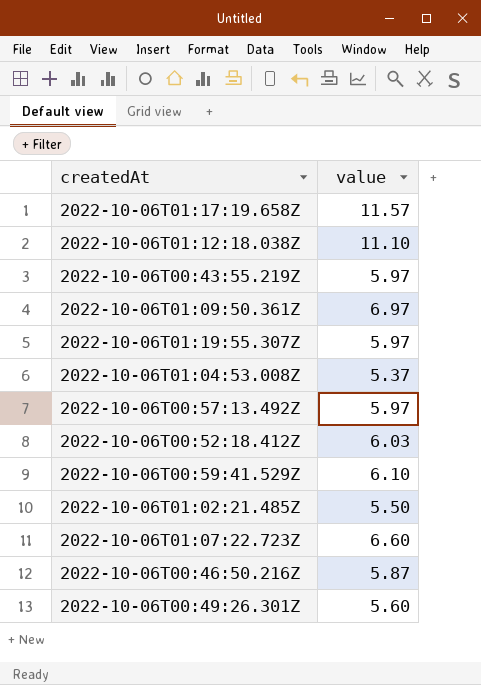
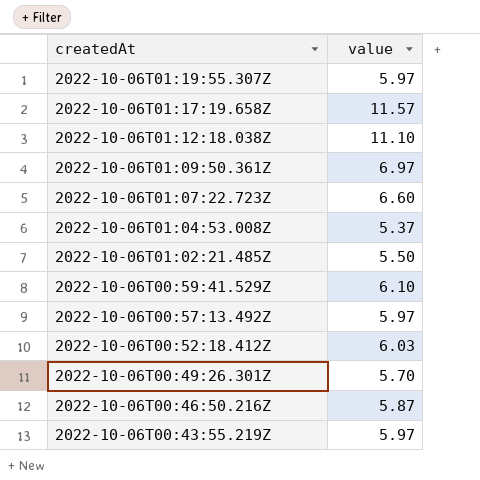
row order: none -> createdAt descending
2022-10-06T00:49:26.301Z | value: 5.60 -> 5.70

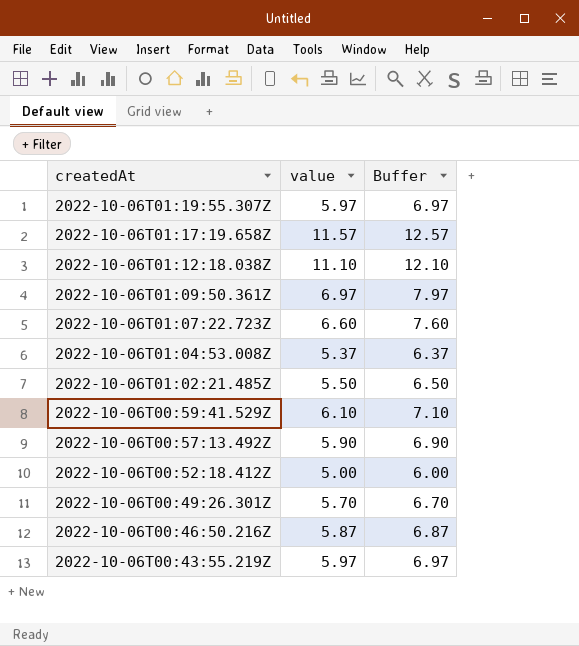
column Buffer | formula: none -> [value] + 1
2022-10-06T00:57:13.492Z | value: 5.97 -> 5.90
2022-10-06T00:52:18.412Z | value: 6.03 -> 5.00

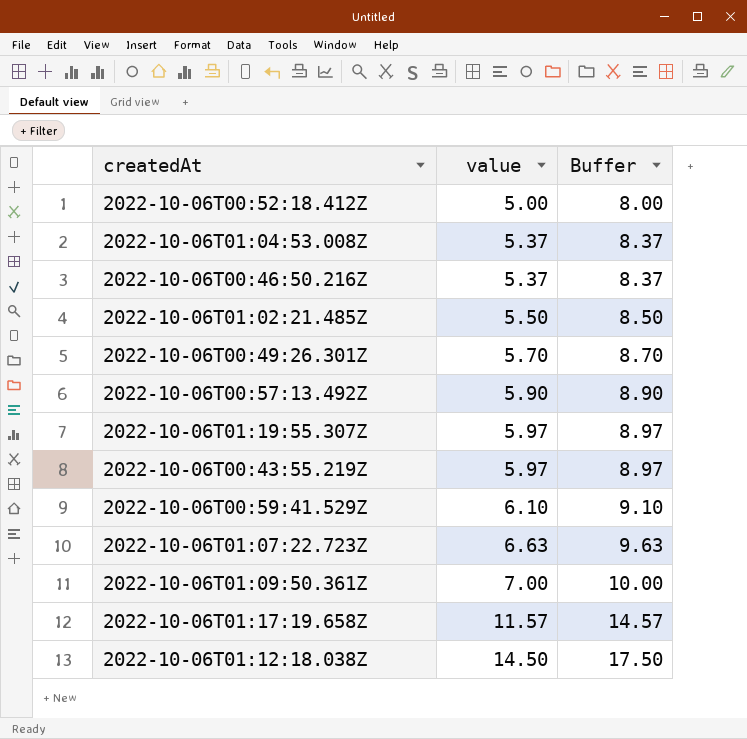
row order: createdAt descending -> value ascending
column Buffer | formula: [value] + 1 -> [value] + 3
2022-10-06T00:46:50.216Z | value: 5.87 -> 5.37
2022-10-06T01:07:22.723Z | value: 6.60 -> 6.63
2022-10-06T01:09:50.361Z | value: 6.97 -> 7.00
2022-10-06T01:12:18.038Z | value: 11.10 -> 14.50

